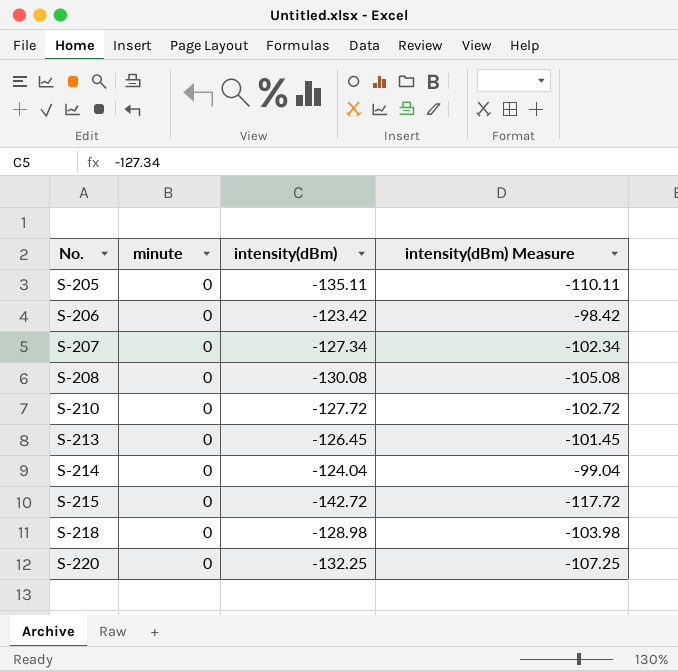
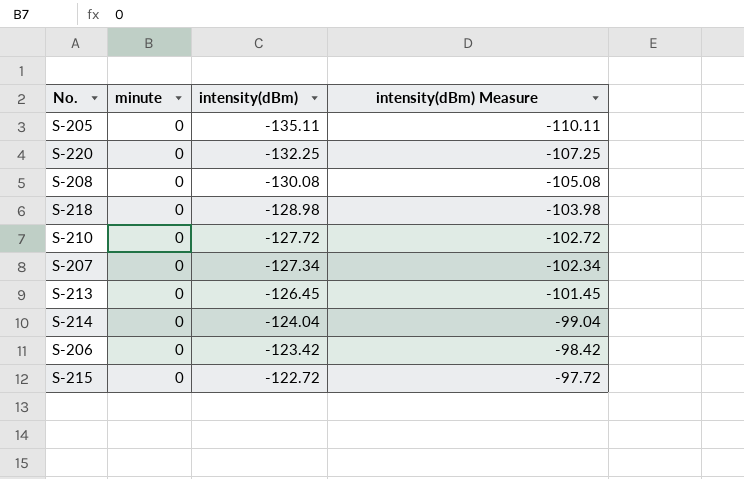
row order: No. ascending -> intensity(dBm) ascending
S-215 | intensity(dBm): -142.72 -> -122.72
S-215 | intensity(dBm) Measure: -117.72 -> -97.72

